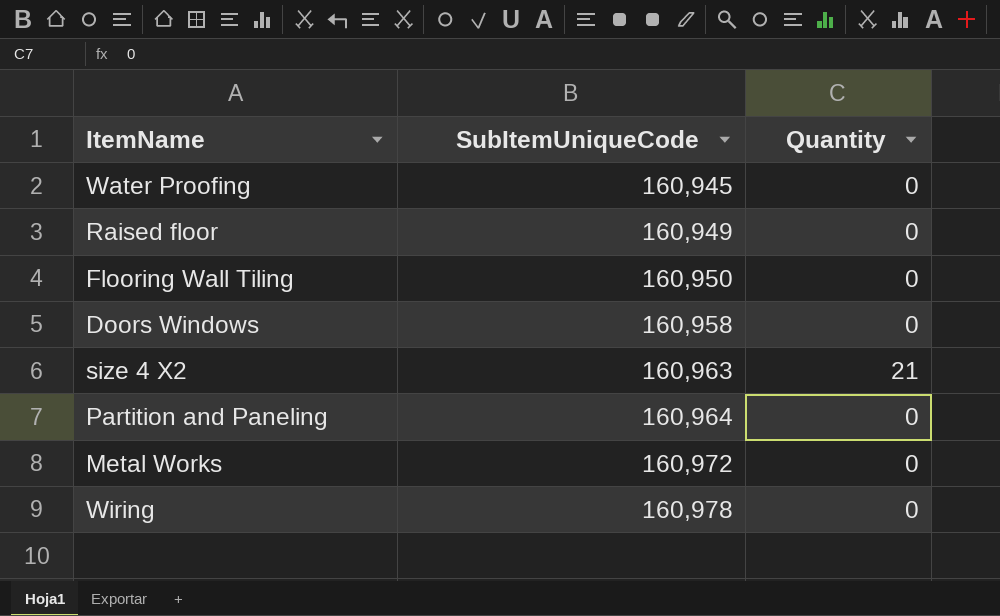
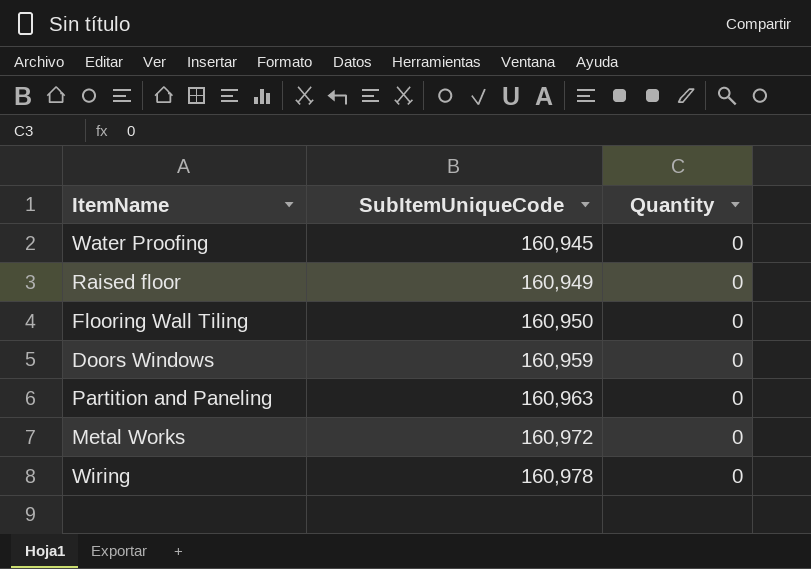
row size 4 X2: 160,963 | 21 -> none
Doors Windows | SubItemUniqueCode: 160,958 -> 160,959
Partition and Paneling | SubItemUniqueCode: 160,964 -> 160,963

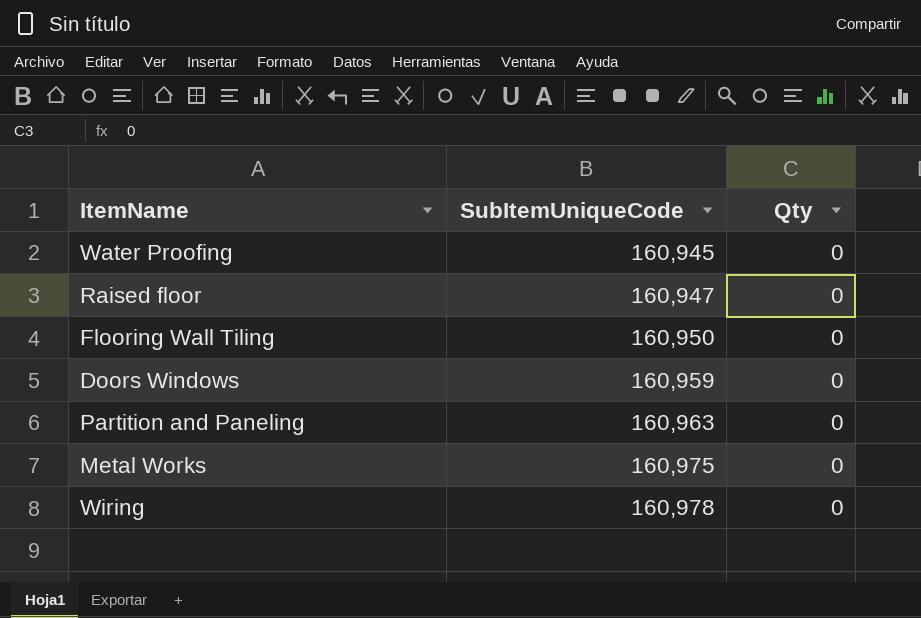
column name: Quantity -> Qty
Raised floor | SubItemUniqueCode: 160,949 -> 160,947
Metal Works | SubItemUniqueCode: 160,972 -> 160,975

